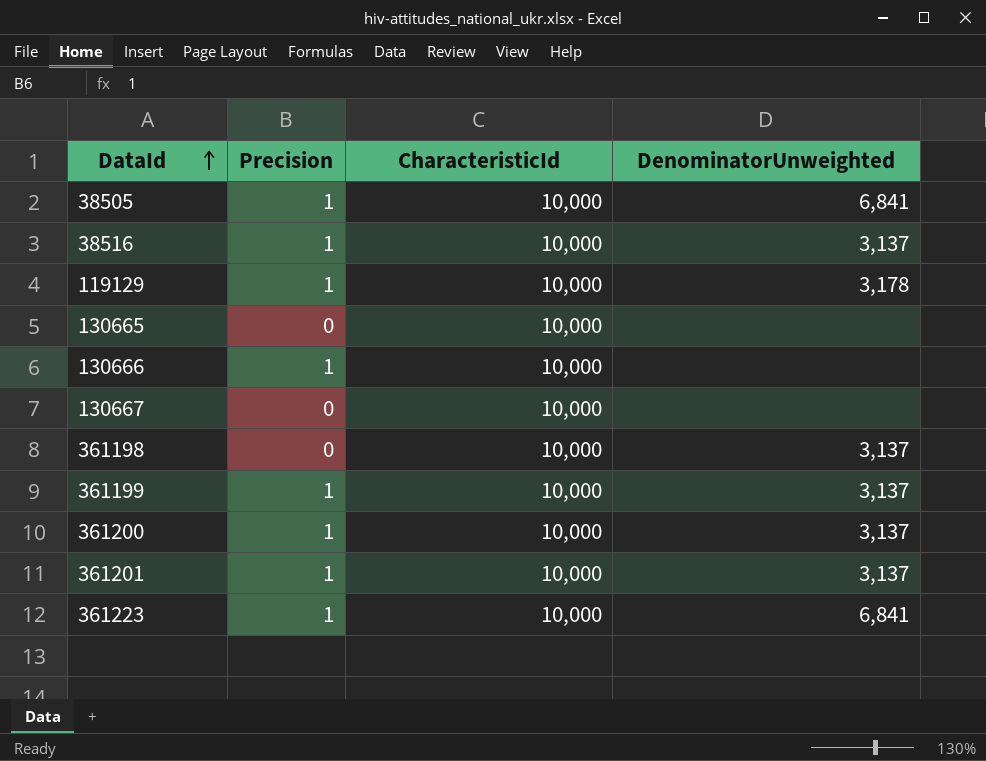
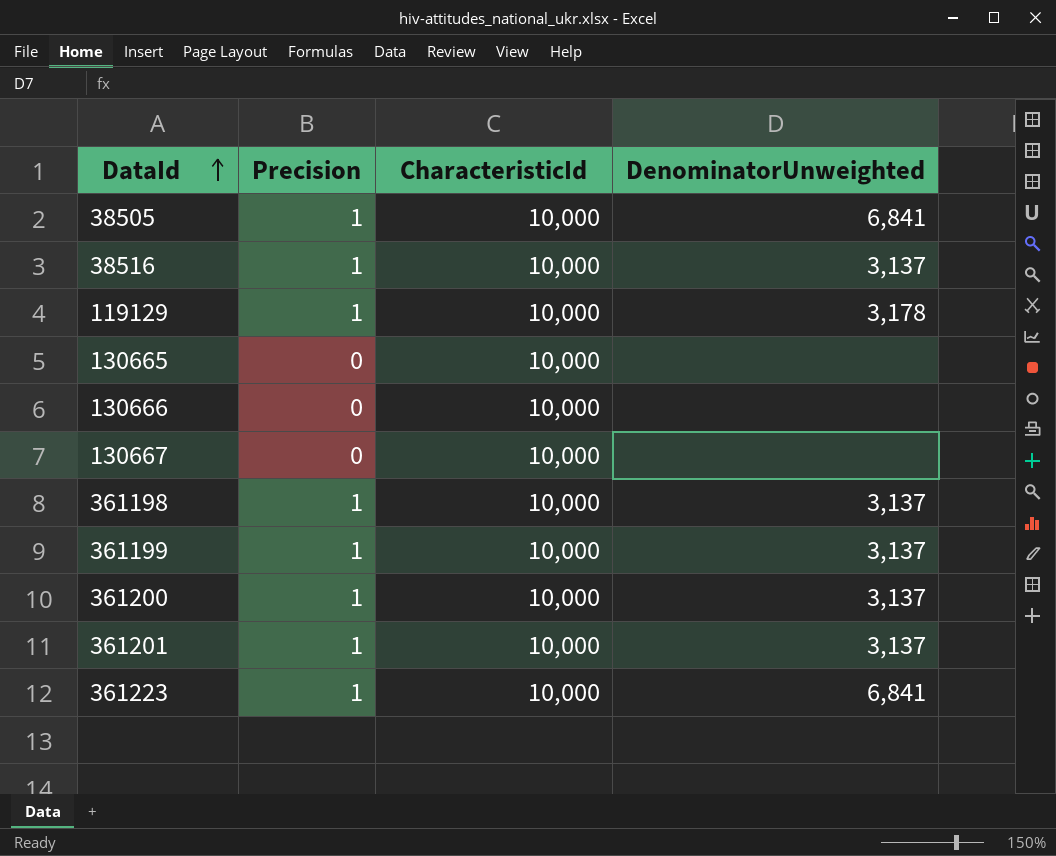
130666 | Precision: 1 -> 0
361198 | Precision: 0 -> 1

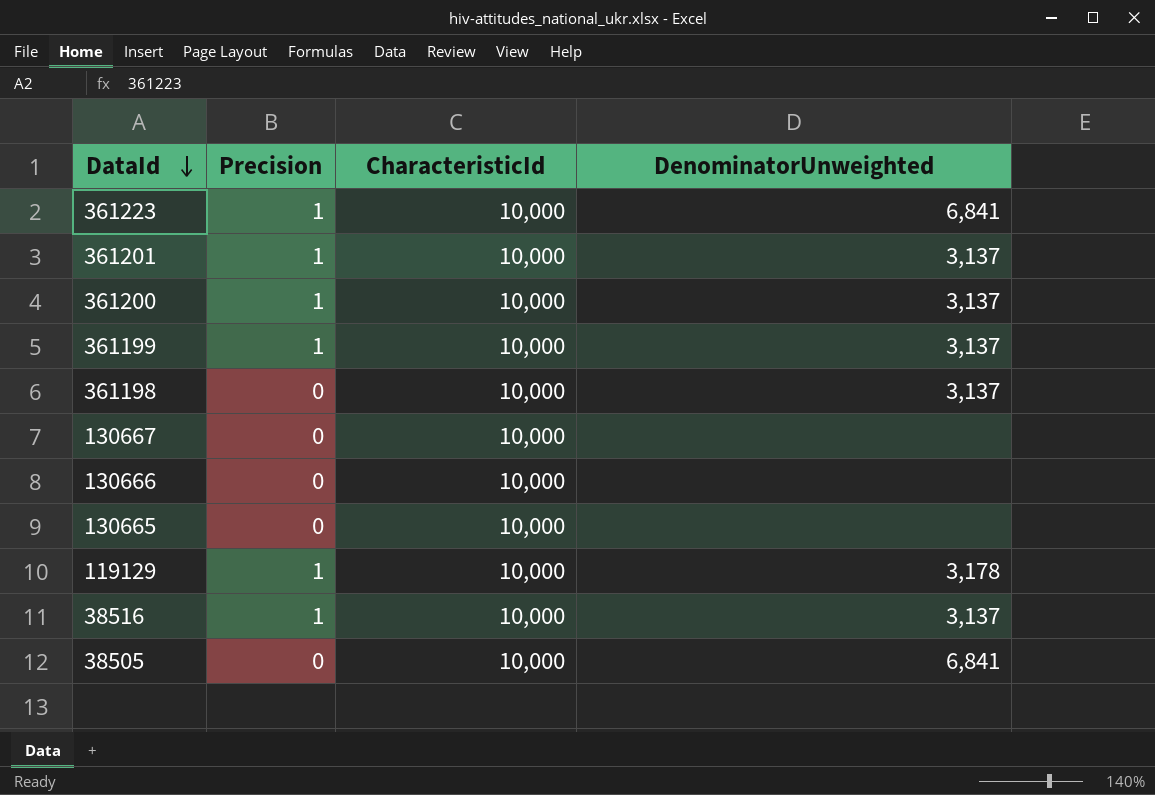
row order: DataId ascending -> DataId descending
361198 | Precision: 1 -> 0
38505 | Precision: 1 -> 0

